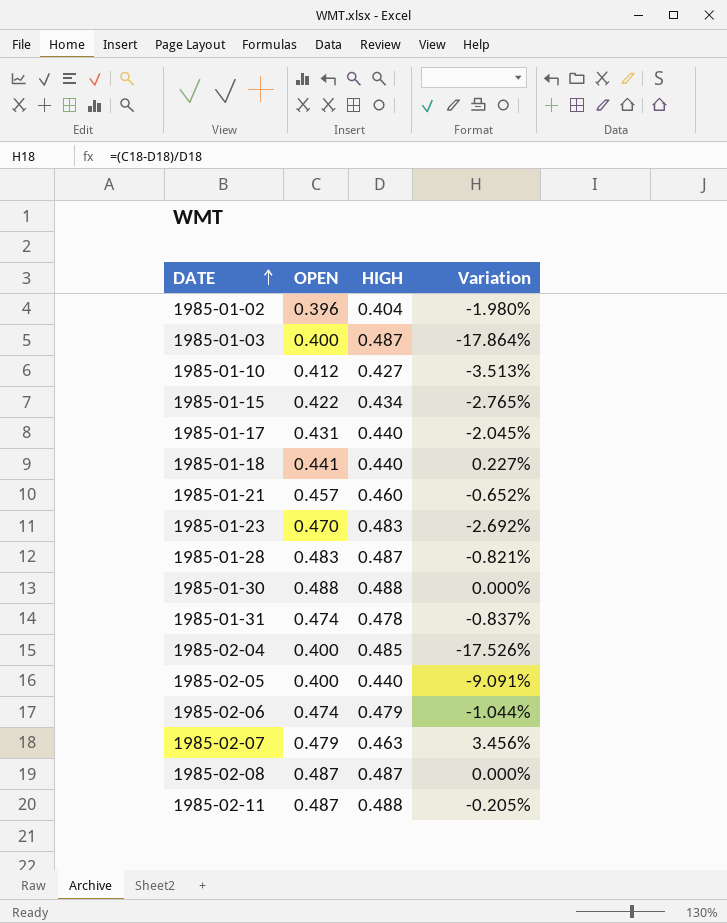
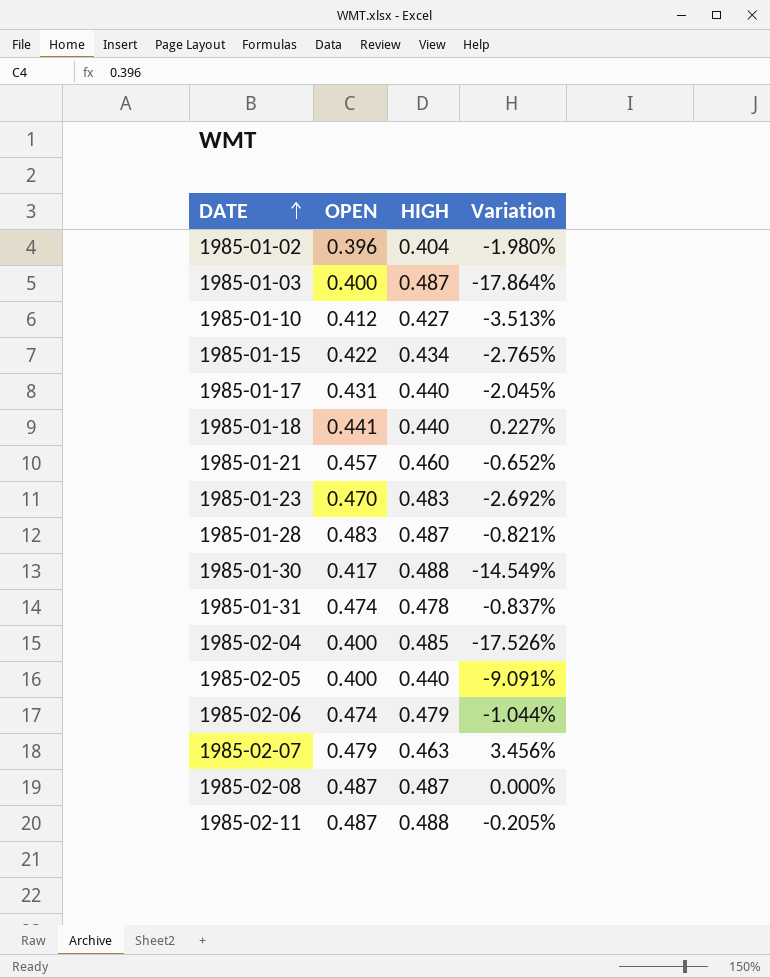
1985-01-30 | OPEN: 0.488 -> 0.417
1985-01-30 | Variation: 0.000% -> -14.549%

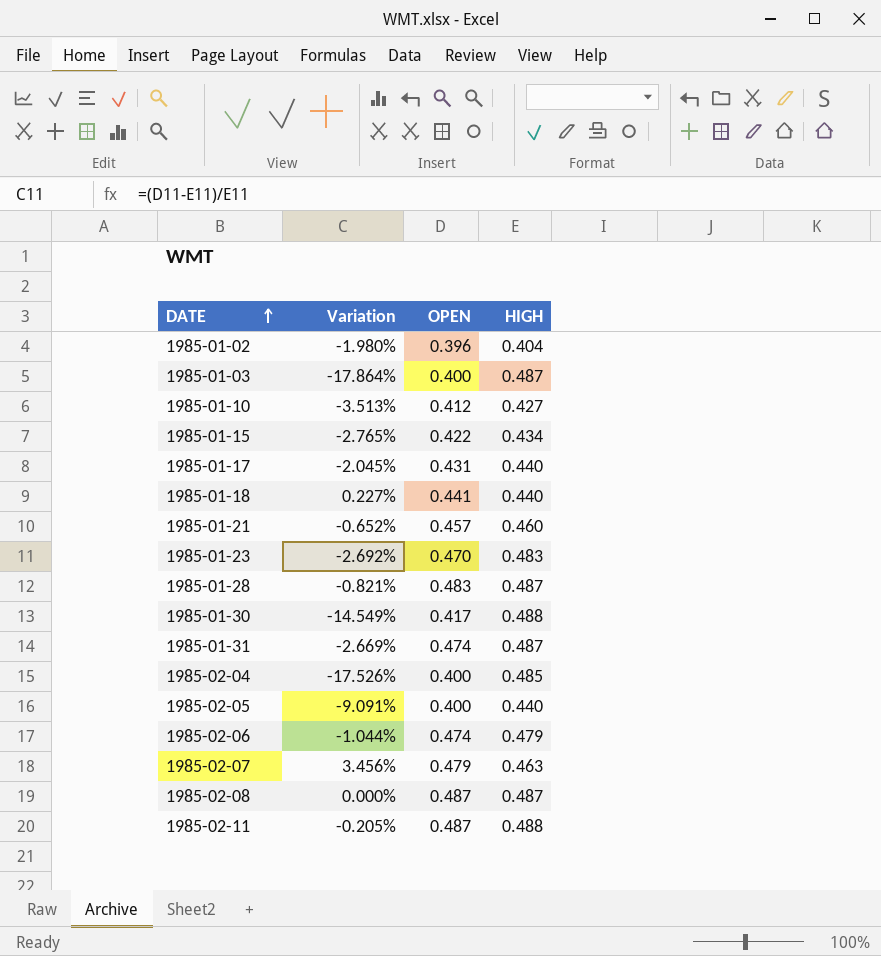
column Variation | position: 4 -> 2
1985-01-31 | Variation: -0.837% -> -2.669%
1985-01-31 | HIGH: 0.478 -> 0.487

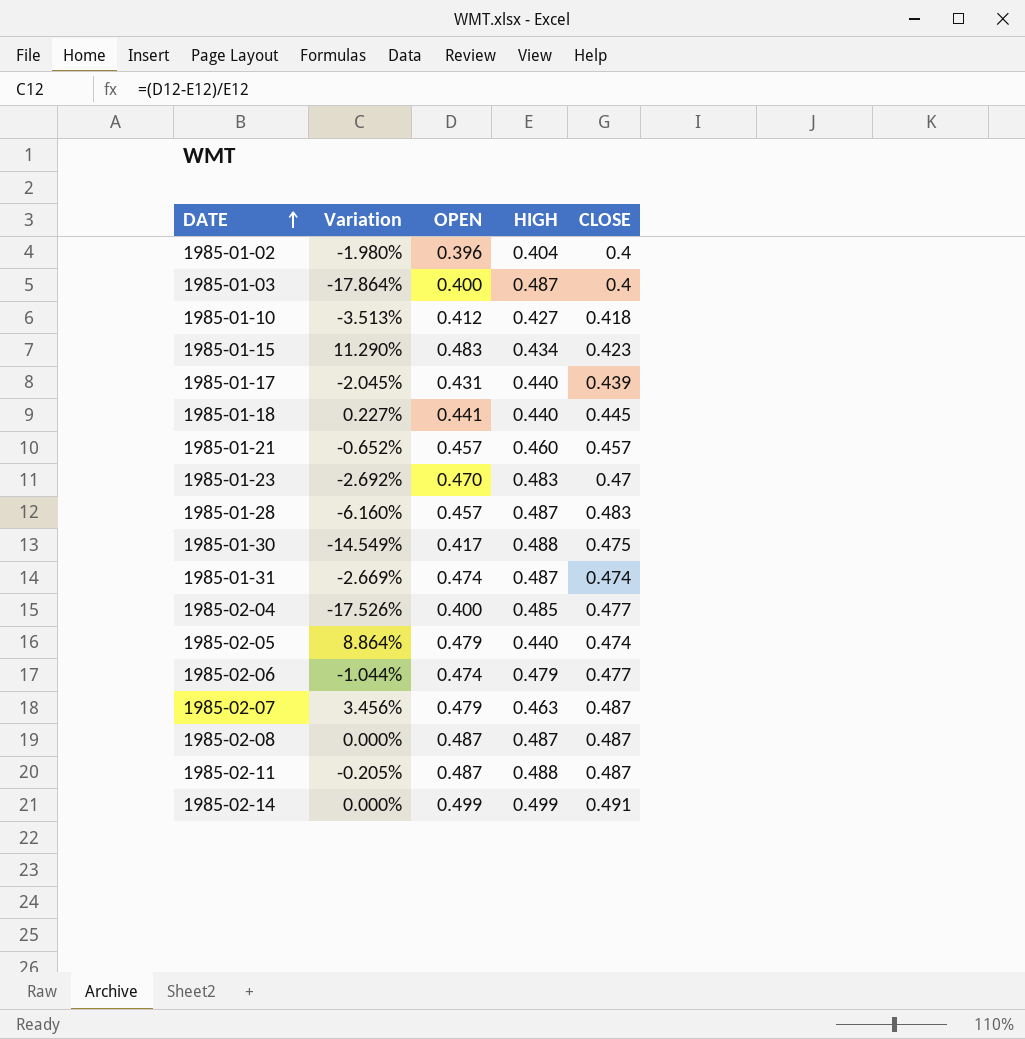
column CLOSE | position: none -> 5
1985-01-15 | Variation: -2.765% -> 11.290%
1985-01-15 | OPEN: 0.422 -> 0.483
1985-01-28 | Variation: -0.821% -> -6.160%
1985-01-28 | OPEN: 0.483 -> 0.457
1985-02-05 | Variation: -9.091% -> 8.864%
1985-02-05 | OPEN: 0.400 -> 0.479
row 1985-02-14: none -> 0.000% | 0.499 | 0.499 | 0.491

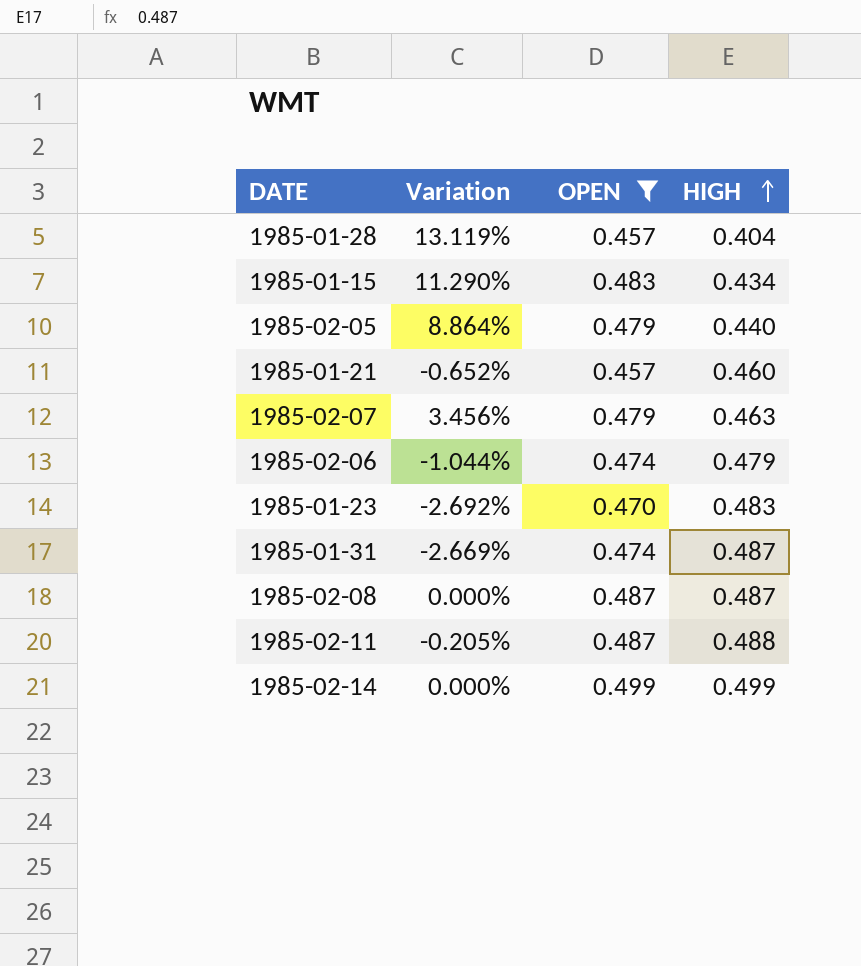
filter: none -> OPEN >= 0.457
row order: DATE ascending -> HIGH ascending
column CLOSE | position: 5 -> none
1985-01-28 | Variation: -6.160% -> 13.119%
1985-01-28 | HIGH: 0.487 -> 0.404

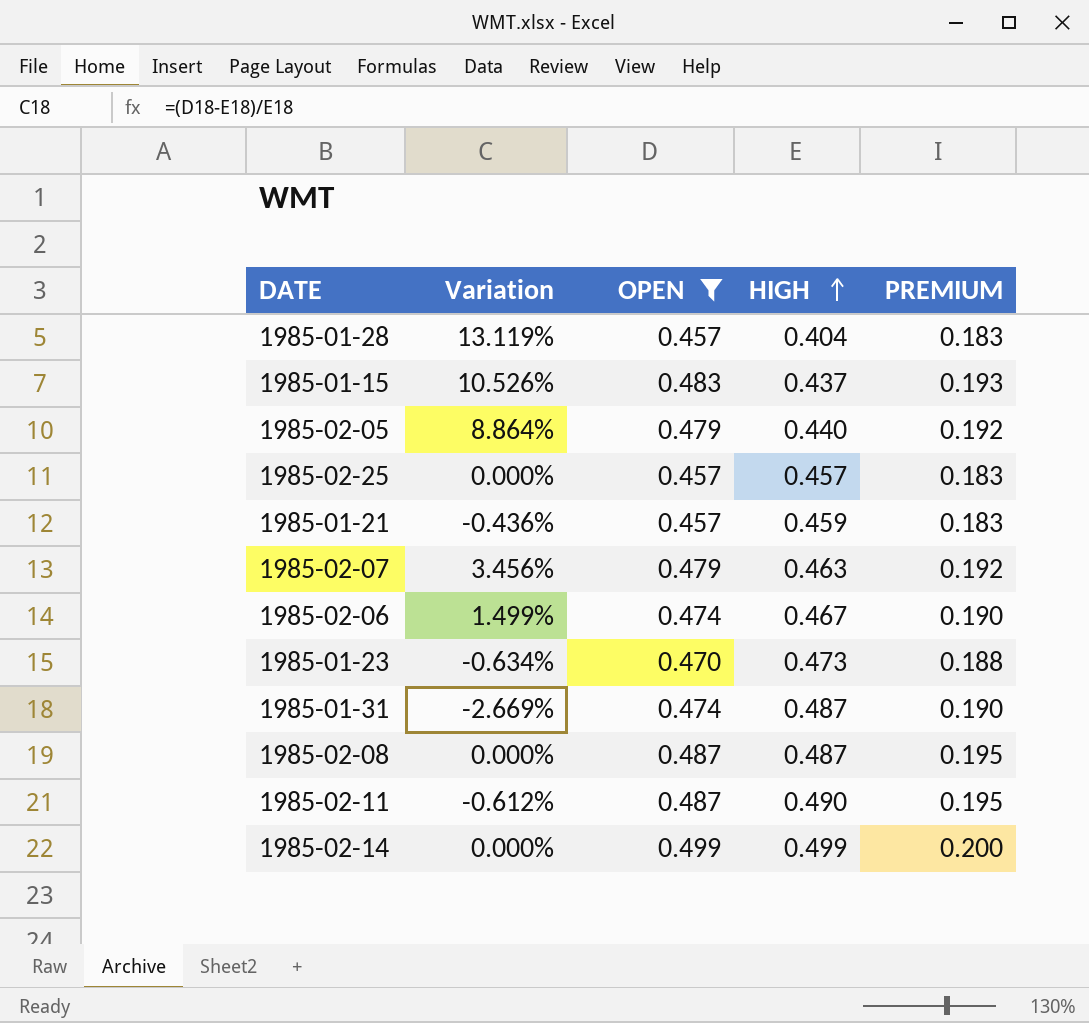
column PREMIUM | formula: none -> [OPEN] * 0.4
1985-01-15 | Variation: 11.290% -> 10.526%
1985-01-15 | HIGH: 0.434 -> 0.437
row 1985-02-25: none -> 0.000% | 0.457 | 0.457 | 0.183
1985-01-21 | Variation: -0.652% -> -0.436%
1985-01-21 | HIGH: 0.460 -> 0.459
1985-02-06 | Variation: -1.044% -> 1.499%
1985-02-06 | HIGH: 0.479 -> 0.467
1985-01-23 | Variation: -2.692% -> -0.634%
1985-01-23 | HIGH: 0.483 -> 0.473
1985-02-11 | Variation: -0.205% -> -0.612%
1985-02-11 | HIGH: 0.488 -> 0.490

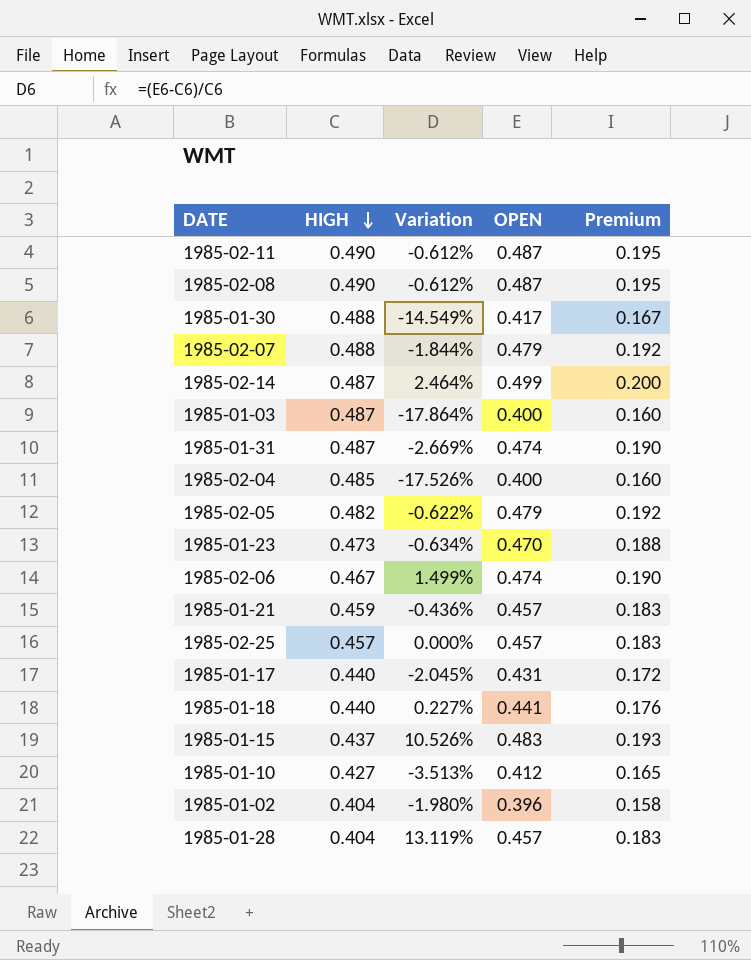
filter: OPEN >= 0.457 -> none
row order: HIGH ascending -> HIGH descending
column HIGH | position: 4 -> 2
column name: PREMIUM -> Premium
1985-02-08 | HIGH: 0.487 -> 0.490
1985-02-08 | Variation: 0.000% -> -0.612%
1985-02-07 | HIGH: 0.463 -> 0.488
1985-02-07 | Variation: 3.456% -> -1.844%
1985-02-14 | HIGH: 0.499 -> 0.487
1985-02-14 | Variation: 0.000% -> 2.464%
1985-02-05 | HIGH: 0.440 -> 0.482
1985-02-05 | Variation: 8.864% -> -0.622%

